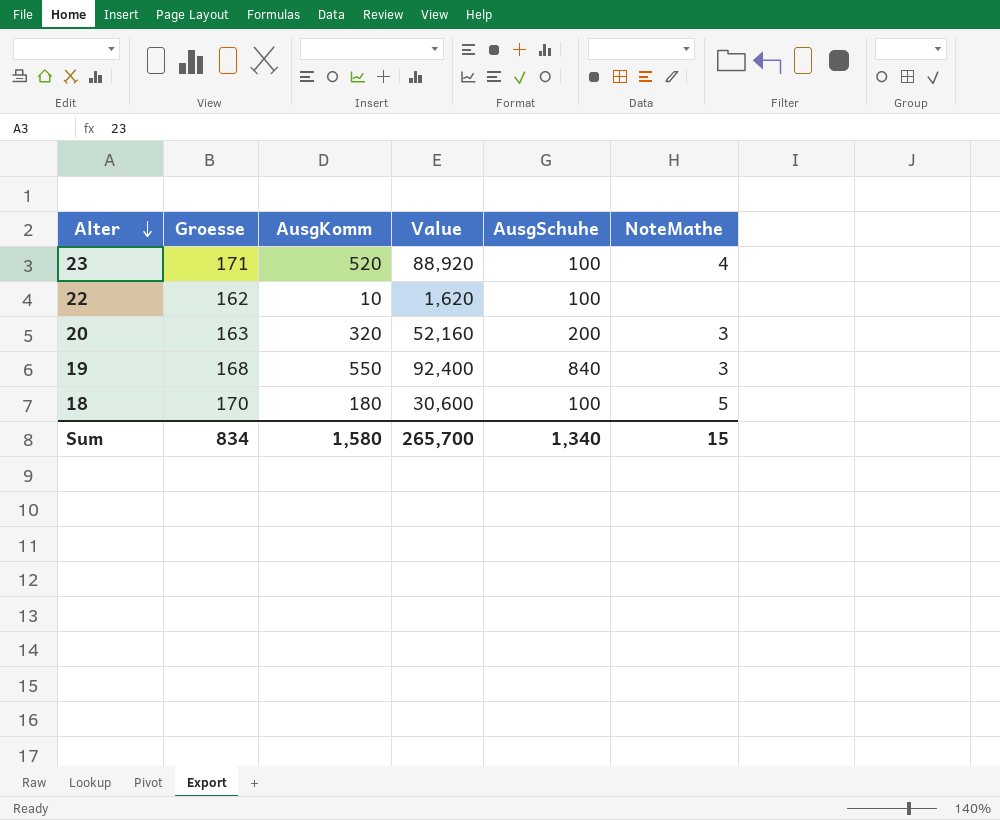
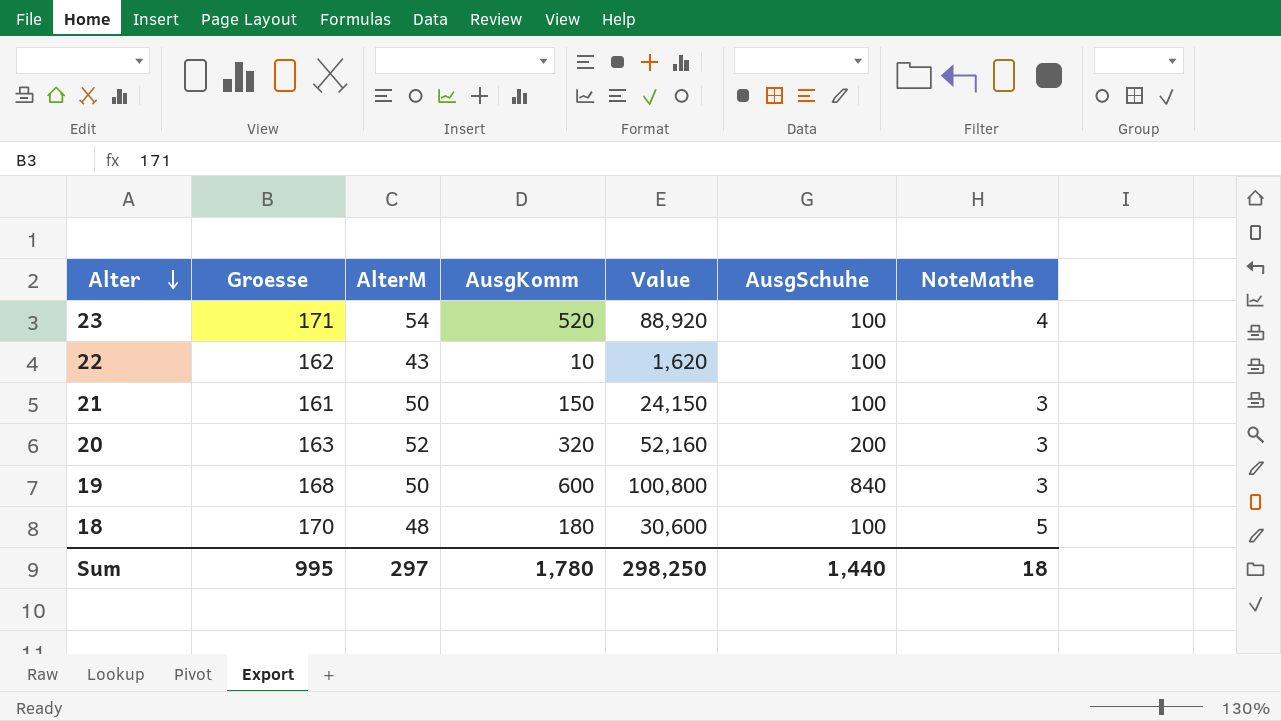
column AlterM | position: none -> 3
row 21: none -> 161 | 50 | 150 | 24,150 | 100 | 3
19 | AusgKomm: 550 -> 600
19 | Value: 92,400 -> 100,800
Sum | Groesse: 834 -> 995
Sum | AusgKomm: 1,580 -> 1,780
Sum | Value: 265,700 -> 298,250
Sum | AusgSchuhe: 1,340 -> 1,440
Sum | NoteMathe: 15 -> 18

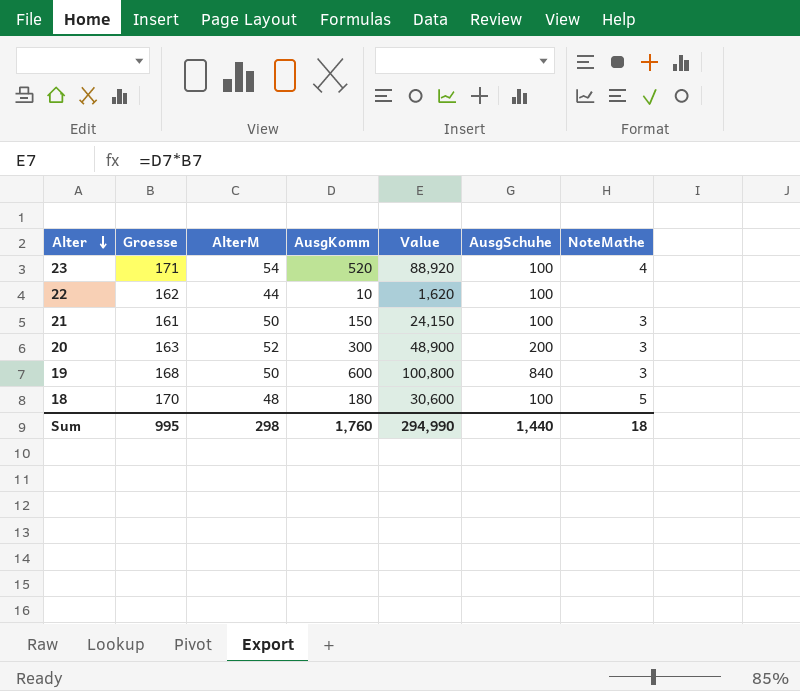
22 | AlterM: 43 -> 44
20 | AusgKomm: 320 -> 300
20 | Value: 52,160 -> 48,900
Sum | AlterM: 297 -> 298
Sum | AusgKomm: 1,780 -> 1,760
Sum | Value: 298,250 -> 294,990

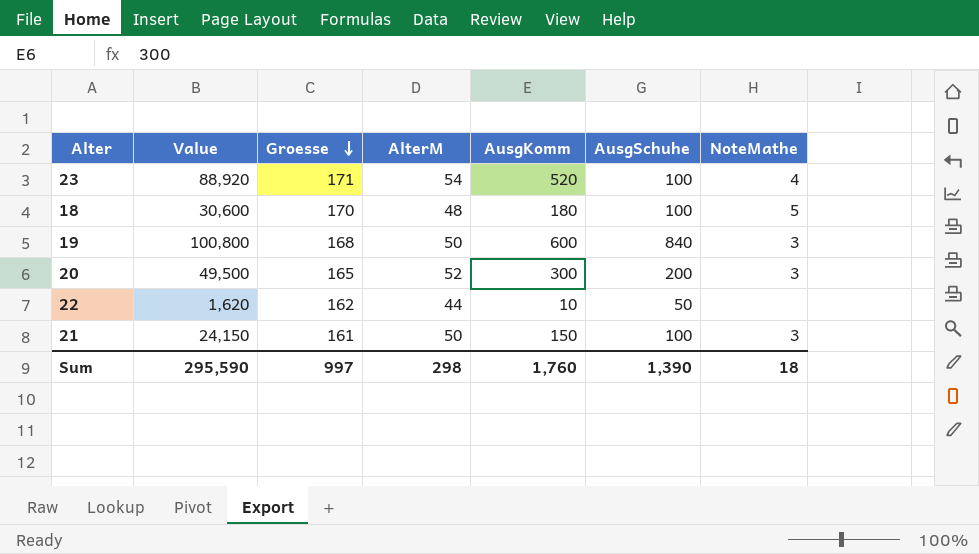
row order: Alter descending -> Groesse descending
column Value | position: 5 -> 2
20 | Value: 48,900 -> 49,500
20 | Groesse: 163 -> 165
22 | AusgSchuhe: 100 -> 50
Sum | Value: 294,990 -> 295,590
Sum | Groesse: 995 -> 997
Sum | AusgSchuhe: 1,440 -> 1,390

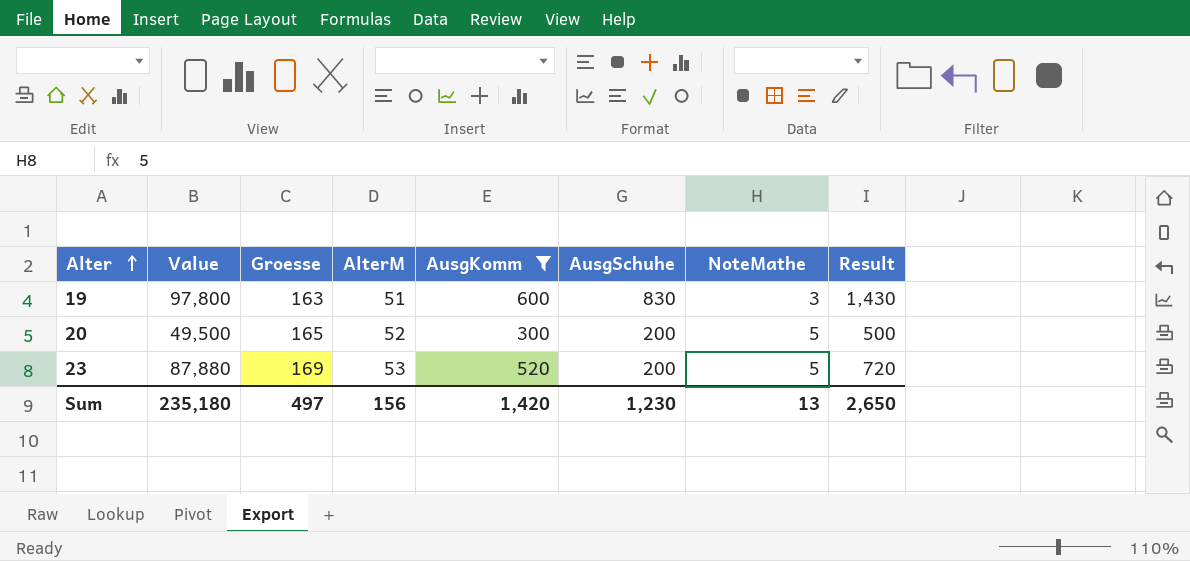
filter: none -> AusgKomm >= 300
row order: Groesse descending -> Alter ascending
column Result | formula: none -> [AusgKomm] + [AusgSchuhe]
19 | Value: 100,800 -> 97,800
19 | Groesse: 168 -> 163
19 | AlterM: 50 -> 51
19 | AusgSchuhe: 840 -> 830
20 | NoteMathe: 3 -> 5
23 | Value: 88,920 -> 87,880
23 | Groesse: 171 -> 169
23 | AlterM: 54 -> 53
23 | AusgSchuhe: 100 -> 200
23 | NoteMathe: 4 -> 5
Sum | Value: 295,590 -> 235,180
Sum | Groesse: 997 -> 497
Sum | AlterM: 298 -> 156
Sum | AusgKomm: 1,760 -> 1,420
Sum | AusgSchuhe: 1,390 -> 1,230
Sum | NoteMathe: 18 -> 13

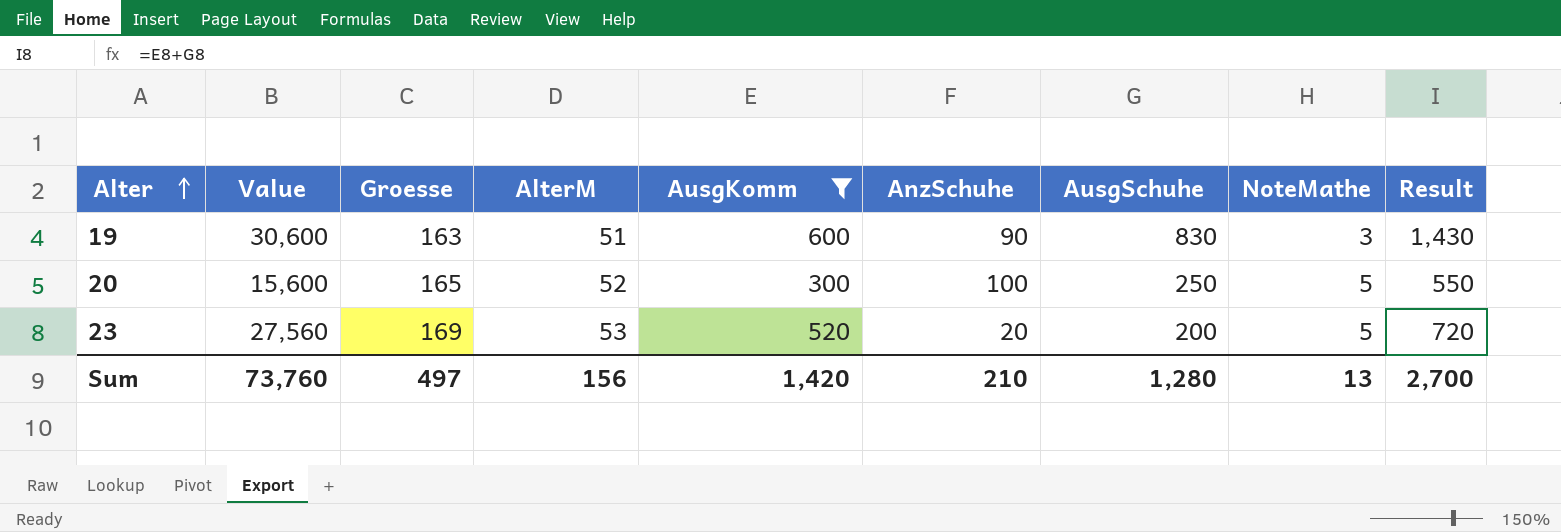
column Value | formula: [Groesse] * [AusgKomm] -> [AlterM] * [AusgKomm]
column AnzSchuhe | position: none -> 6
20 | AusgSchuhe: 200 -> 250
20 | Result: 500 -> 550
Sum | Value: 235,180 -> 73,760
Sum | AusgSchuhe: 1,230 -> 1,280
Sum | Result: 2,650 -> 2,700

